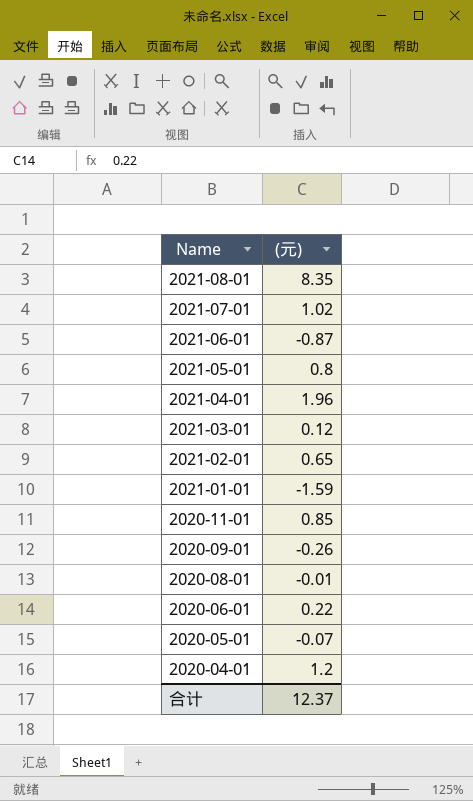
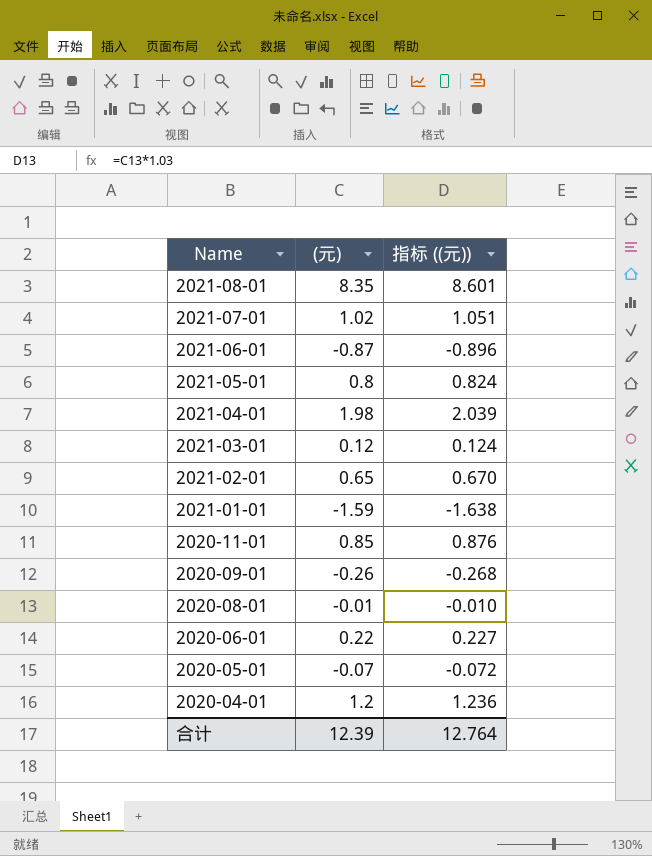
column 指标 ((元)) | formula: none -> [(元)] * 1.03
2021-04-01 | (元): 1.96 -> 1.98
合计 | (元): 12.37 -> 12.39

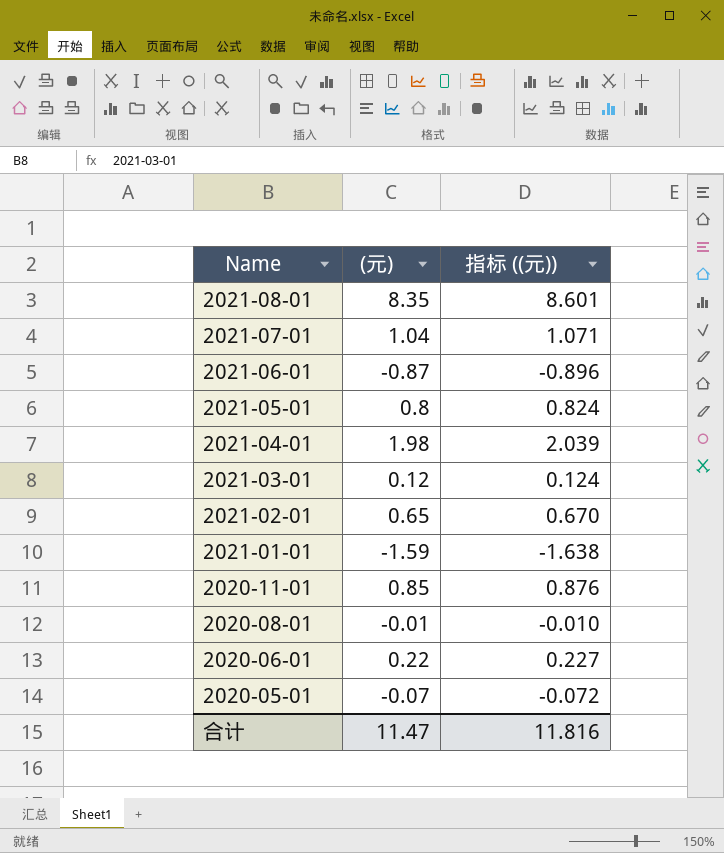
row 2020-09-01: -0.26 | -0.268 -> none
row 2020-04-01: 1.2 | 1.236 -> none
2021-07-01 | (元): 1.02 -> 1.04
2021-07-01 | 指标 ((元)): 1.051 -> 1.071
合计 | (元): 12.39 -> 11.47
合计 | 指标 ((元)): 12.764 -> 11.816

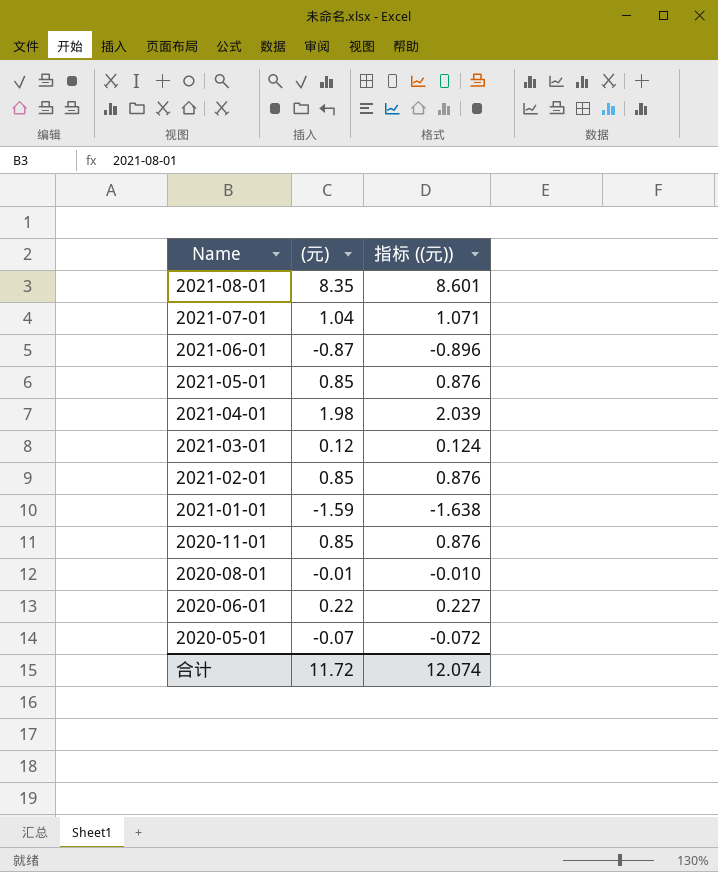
2021-05-01 | (元): 0.8 -> 0.85
2021-05-01 | 指标 ((元)): 0.824 -> 0.876
2021-02-01 | (元): 0.65 -> 0.85
2021-02-01 | 指标 ((元)): 0.670 -> 0.876
合计 | (元): 11.47 -> 11.72
合计 | 指标 ((元)): 11.816 -> 12.074

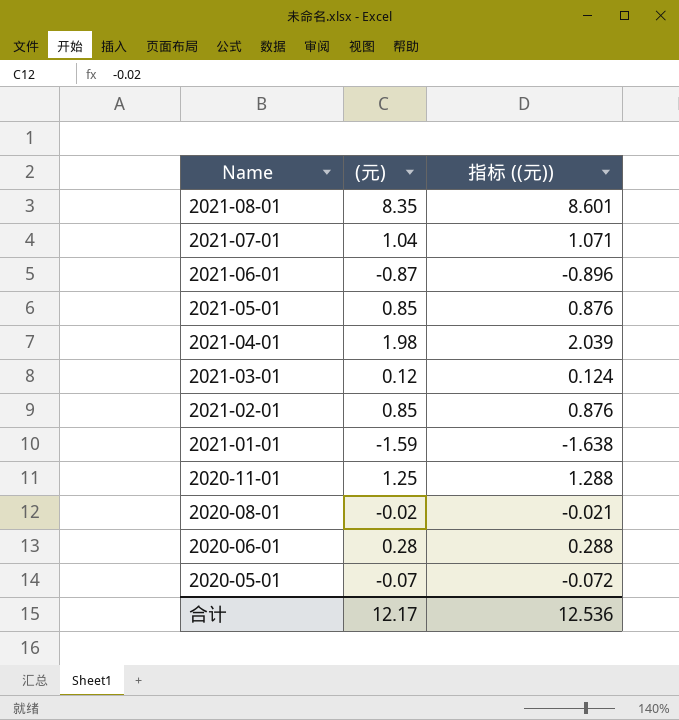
2020-11-01 | (元): 0.85 -> 1.25
2020-11-01 | 指标 ((元)): 0.876 -> 1.288
2020-08-01 | (元): -0.01 -> -0.02
2020-08-01 | 指标 ((元)): -0.010 -> -0.021
2020-06-01 | (元): 0.22 -> 0.28
2020-06-01 | 指标 ((元)): 0.227 -> 0.288
合计 | (元): 11.72 -> 12.17
合计 | 指标 ((元)): 12.074 -> 12.536

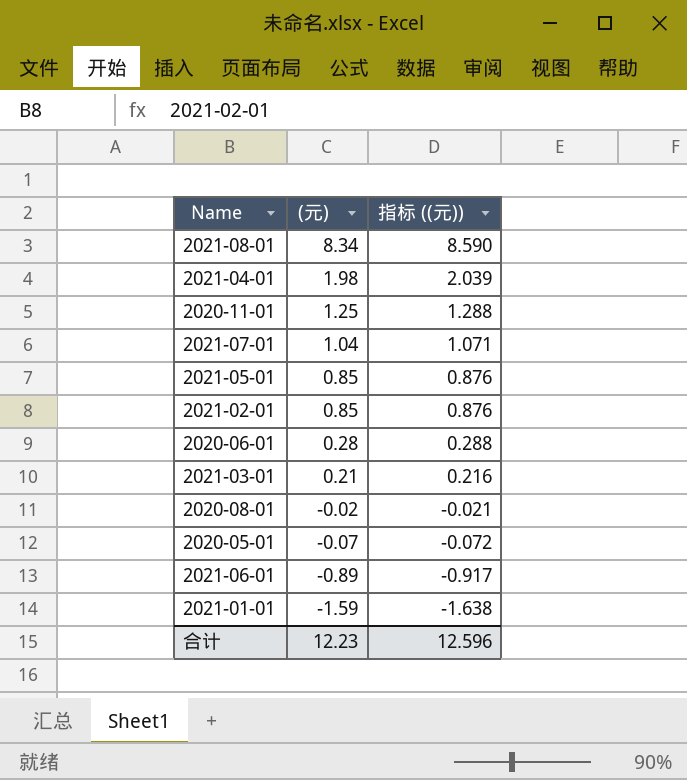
row order: Name descending -> (元) descending
2021-08-01 | (元): 8.35 -> 8.34
2021-08-01 | 指标 ((元)): 8.601 -> 8.590
2021-03-01 | (元): 0.12 -> 0.21
2021-03-01 | 指标 ((元)): 0.124 -> 0.216
2021-06-01 | (元): -0.87 -> -0.89
2021-06-01 | 指标 ((元)): -0.896 -> -0.917
合计 | (元): 12.17 -> 12.23
合计 | 指标 ((元)): 12.536 -> 12.596

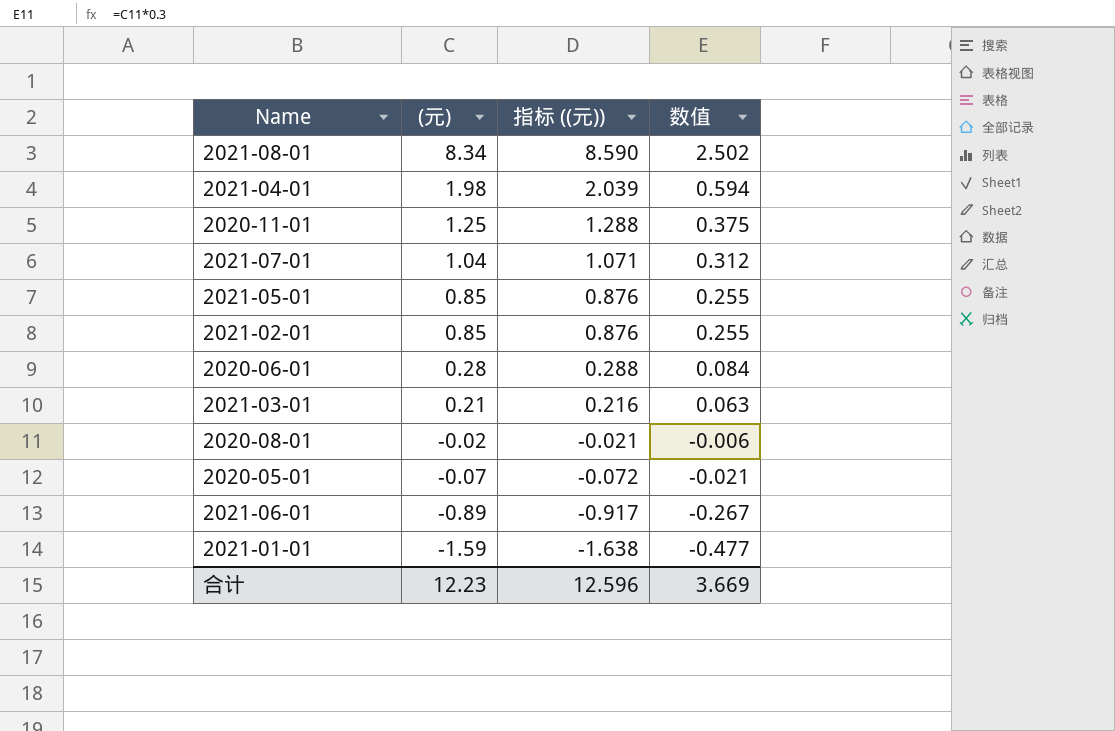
column 数值 | formula: none -> [(元)] * 0.3

